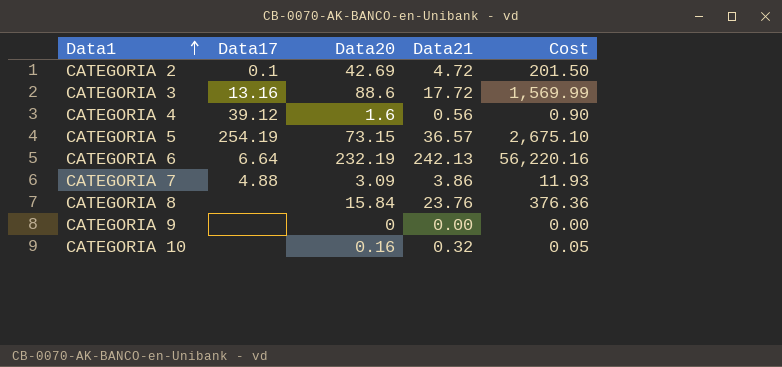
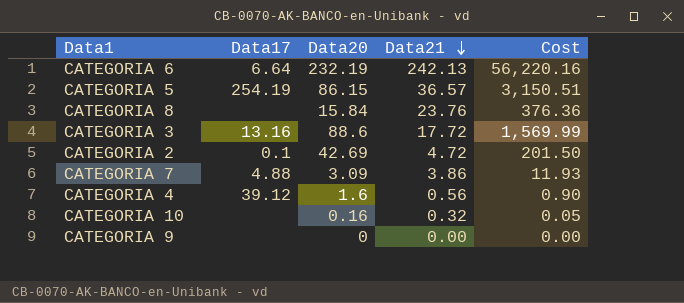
row order: Data1 ascending -> Data21 descending
CATEGORIA 5 | Data20: 73.15 -> 86.15
CATEGORIA 5 | Cost: 2,675.10 -> 3,150.51

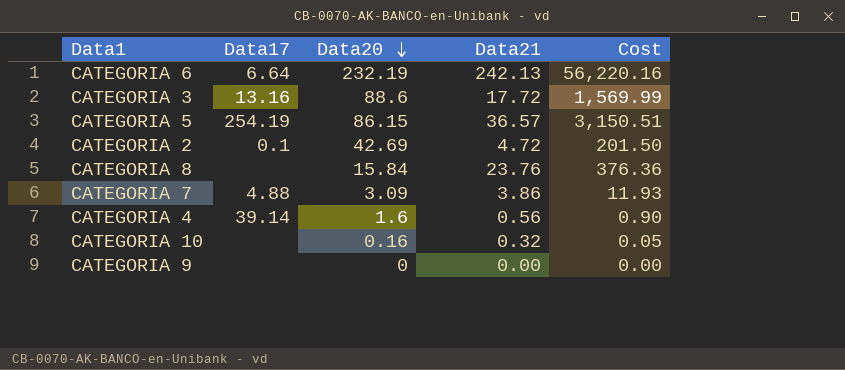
row order: Data21 descending -> Data20 descending
CATEGORIA 4 | Data17: 39.12 -> 39.14

